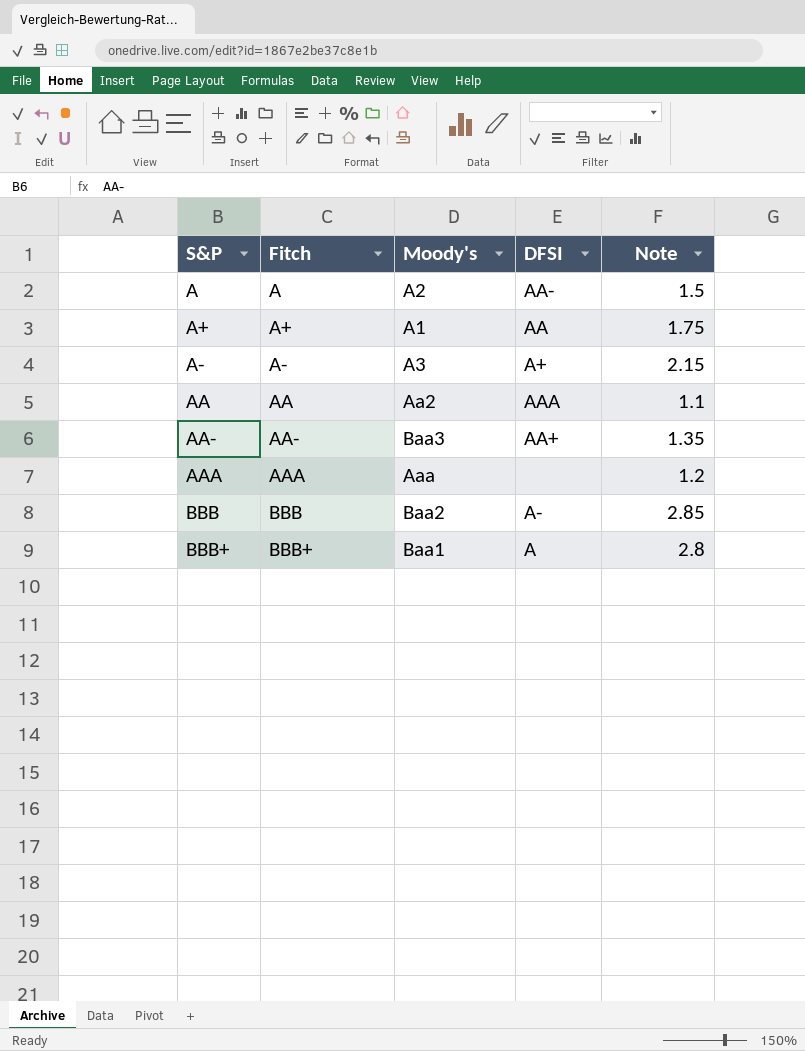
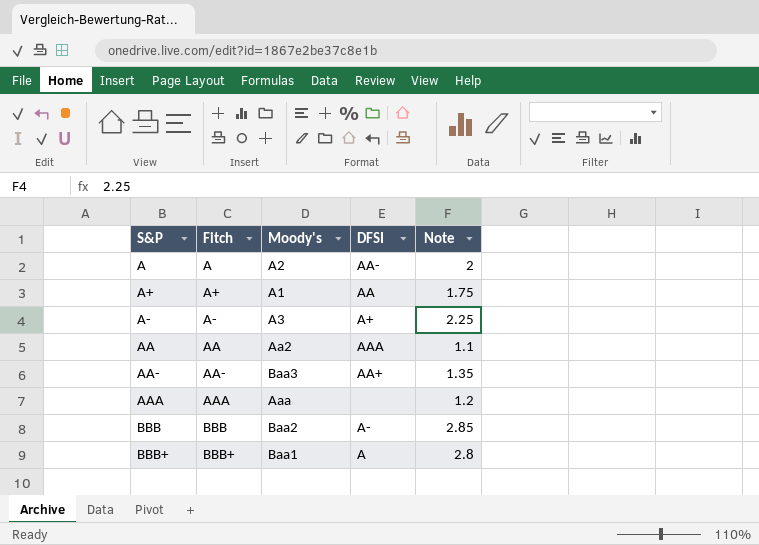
A | Note: 1.5 -> 2
A- | Note: 2.15 -> 2.25

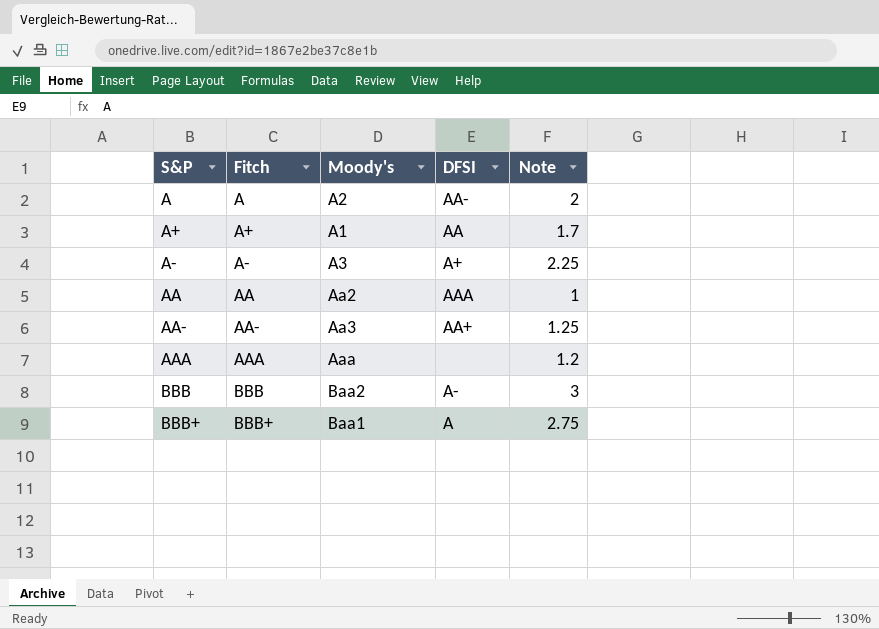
A+ | Note: 1.75 -> 1.7
AA | Note: 1.1 -> 1
AA- | Moody's: Baa3 -> Aa3
AA- | Note: 1.35 -> 1.25
BBB | Note: 2.85 -> 3
BBB+ | Note: 2.8 -> 2.75

